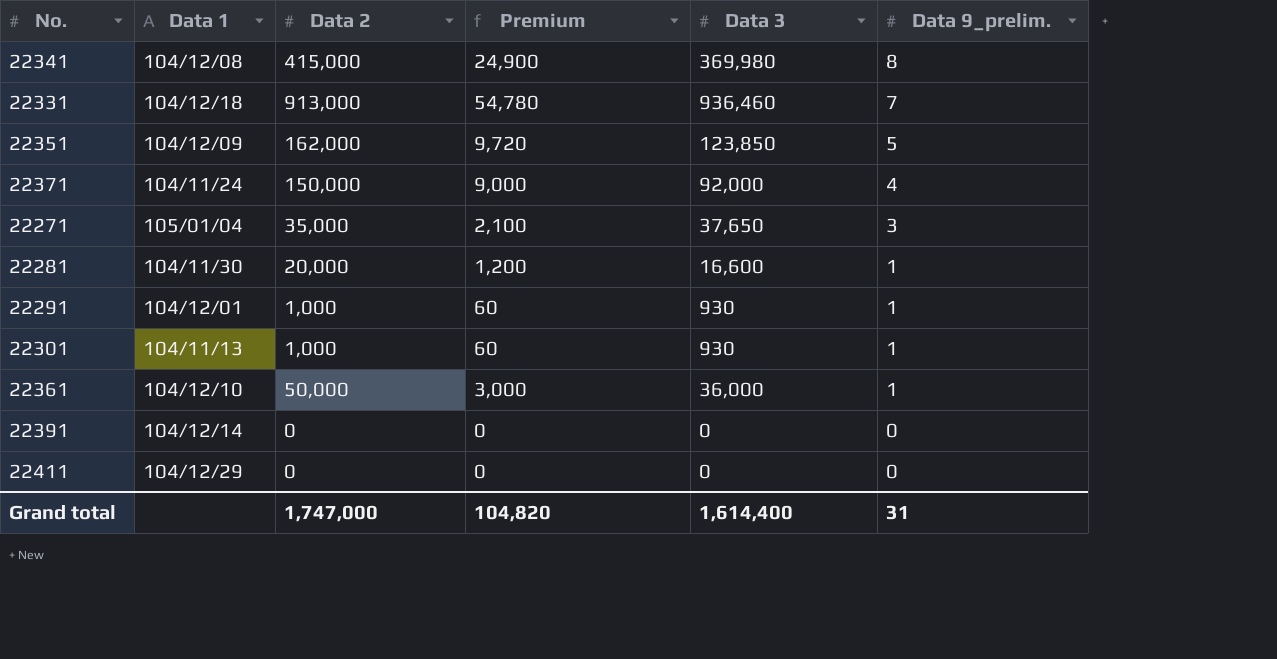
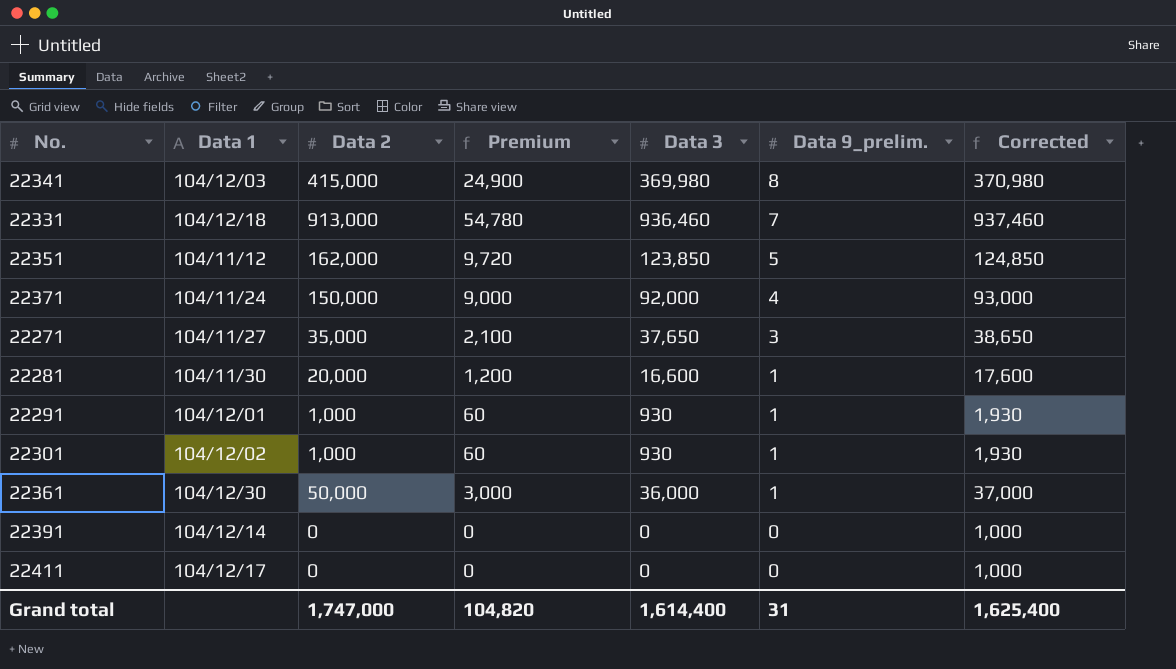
column Corrected | formula: none -> [Data 3] + 1000
22341 | Data 1: 104/12/08 -> 104/12/03
22351 | Data 1: 104/12/09 -> 104/11/12
22271 | Data 1: 105/01/04 -> 104/11/27
22301 | Data 1: 104/11/13 -> 104/12/02
22361 | Data 1: 104/12/10 -> 104/12/30
22411 | Data 1: 104/12/29 -> 104/12/17

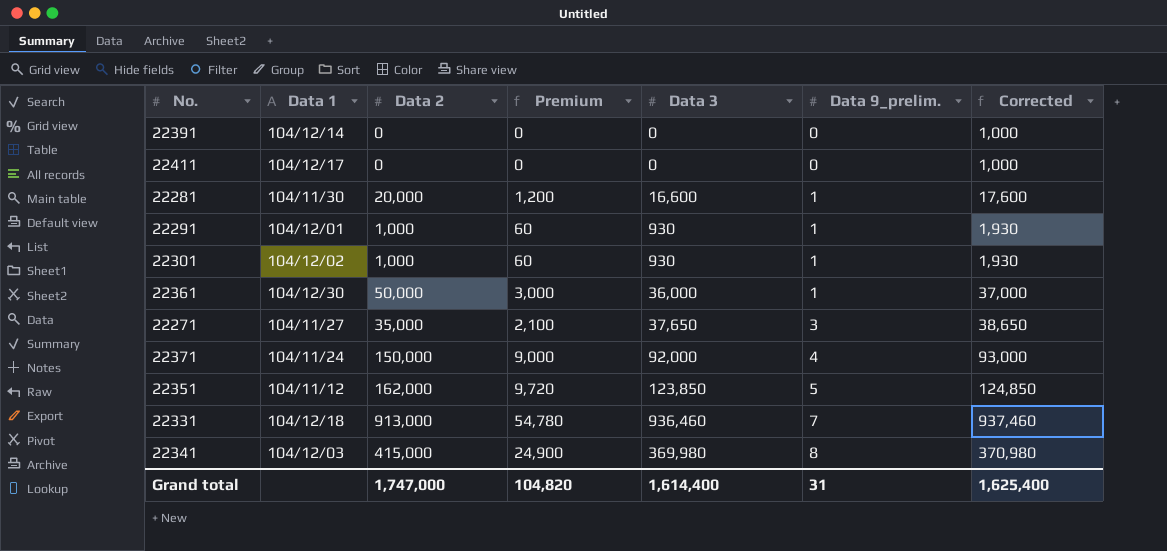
row order: Data 9_prelim. descending -> Data 9_prelim. ascending

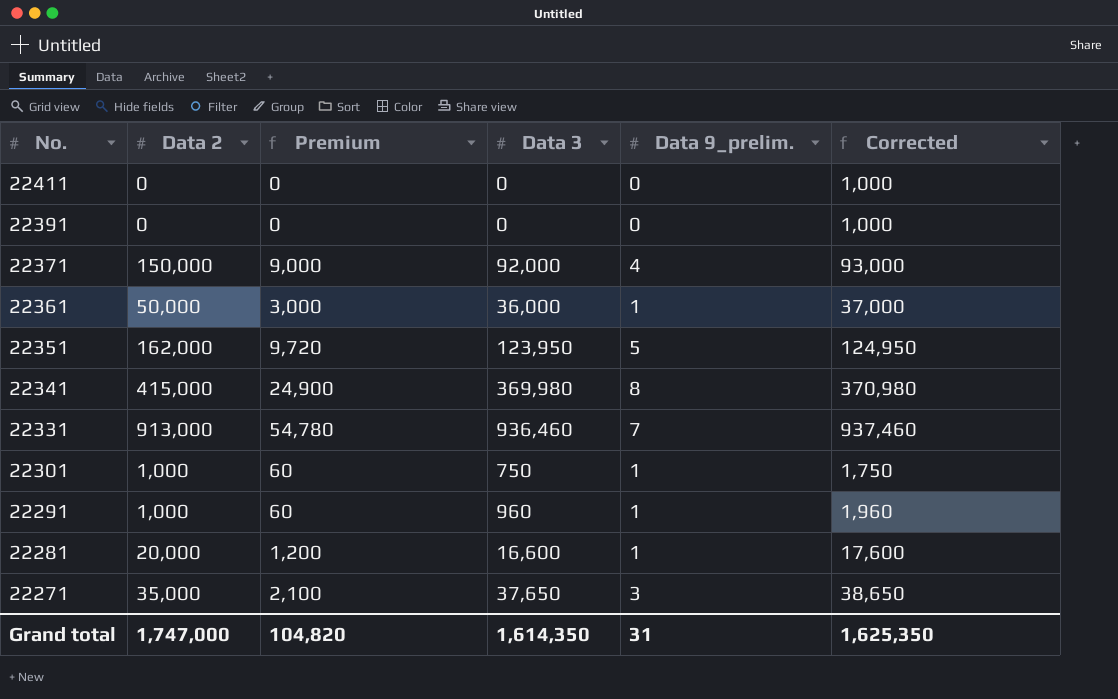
row order: Data 9_prelim. ascending -> No. descending
column Data 1 | position: 2 -> none
22351 | Data 3: 123,850 -> 123,950
22351 | Corrected: 124,850 -> 124,950
22301 | Data 3: 930 -> 750
22301 | Corrected: 1,930 -> 1,750
22291 | Data 3: 930 -> 960
22291 | Corrected: 1,930 -> 1,960
Grand total | Data 3: 1,614,400 -> 1,614,350
Grand total | Corrected: 1,625,400 -> 1,625,350

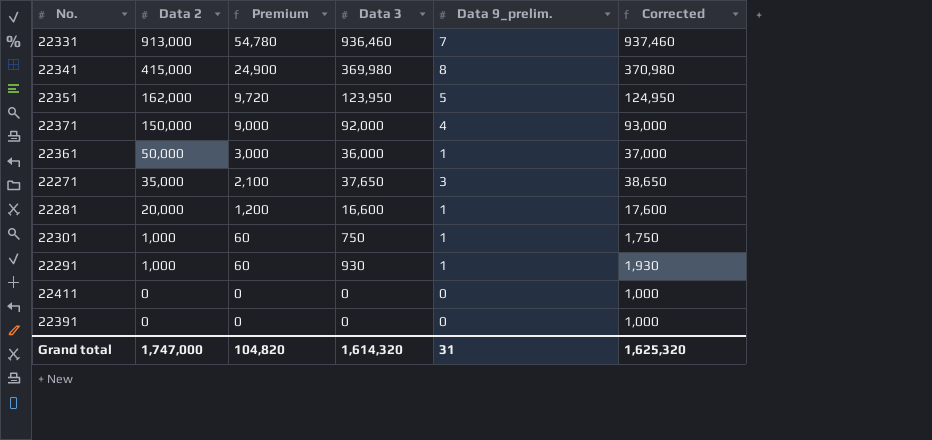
row order: No. descending -> Data 2 descending
22291 | Data 3: 960 -> 930
22291 | Corrected: 1,960 -> 1,930
Grand total | Data 3: 1,614,350 -> 1,614,320
Grand total | Corrected: 1,625,350 -> 1,625,320

